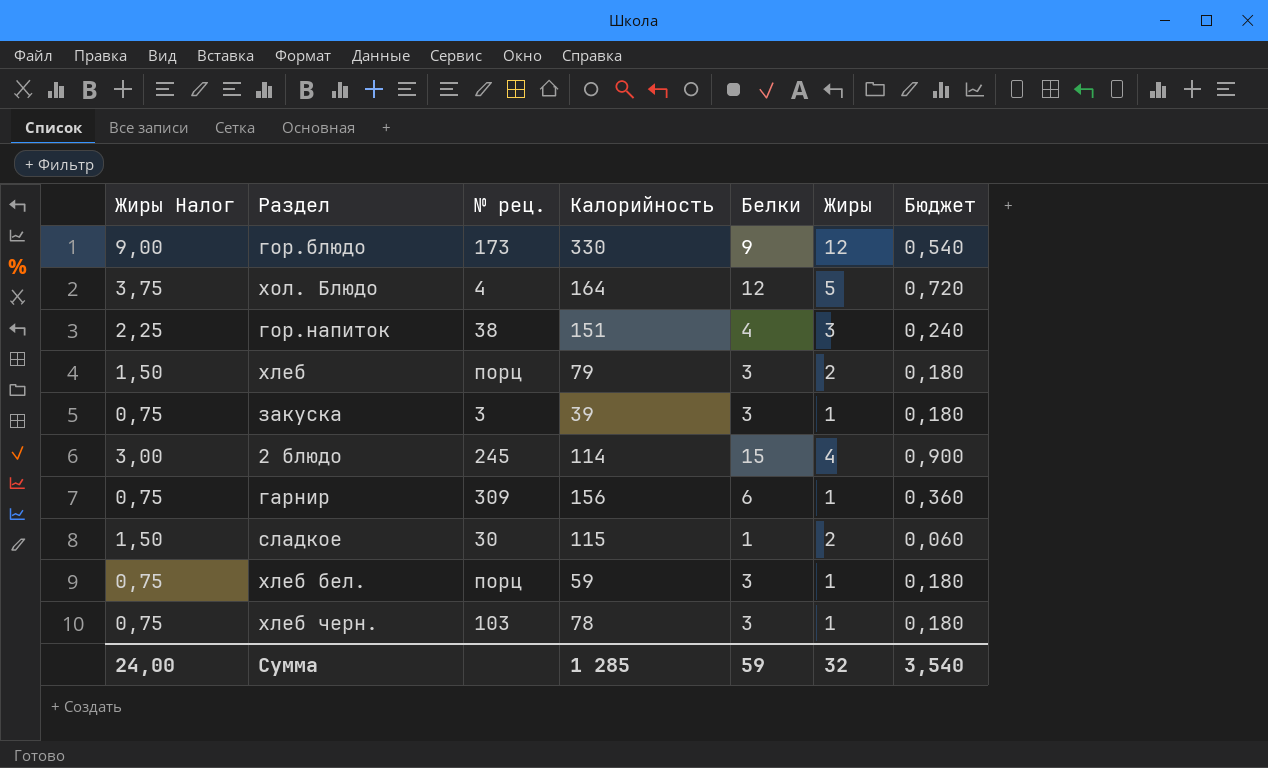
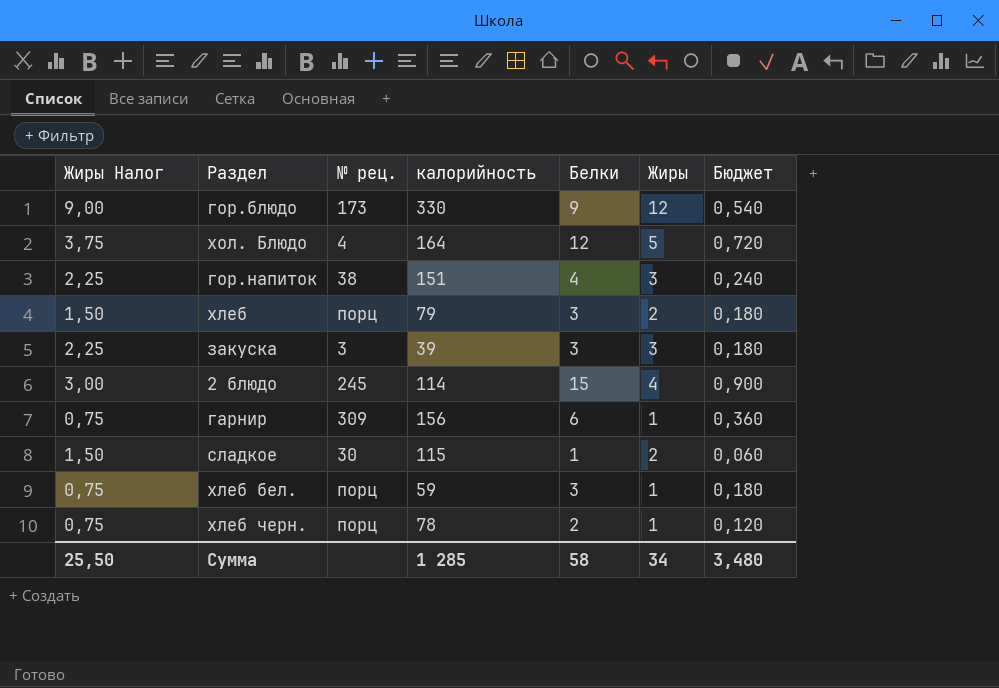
column name: Калорийность -> калорийность
закуска | Жиры Налог: 0,75 -> 2,25
закуска | Жиры: 1 -> 3
хлеб черн. | № рец.: 103 -> порц
хлеб черн. | Белки: 3 -> 2
хлеб черн. | Бюджет: 0,180 -> 0,120
Сумма | Жиры Налог: 24,00 -> 25,50
Сумма | Белки: 59 -> 58
Сумма | Жиры: 32 -> 34
Сумма | Бюджет: 3,540 -> 3,480

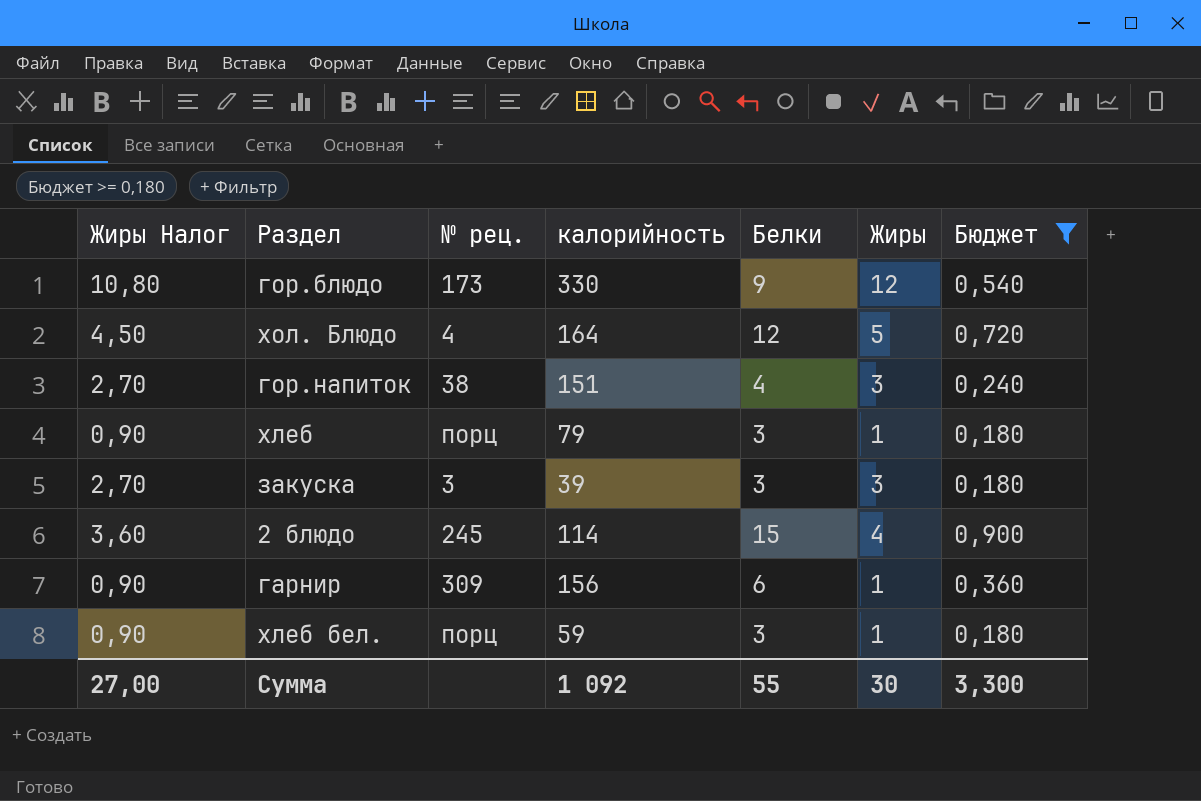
filter: none -> Бюджет >= 0,180
column Жиры Налог | formula: [Жиры] * 0,75 -> [Жиры] * 0,9
хлеб | Жиры: 2 -> 1
Сумма | Жиры Налог: 25,50 -> 27,00
Сумма | калорийность: 1 285 -> 1 092
Сумма | Белки: 58 -> 55
Сумма | Жиры: 34 -> 30
Сумма | Бюджет: 3,480 -> 3,300

